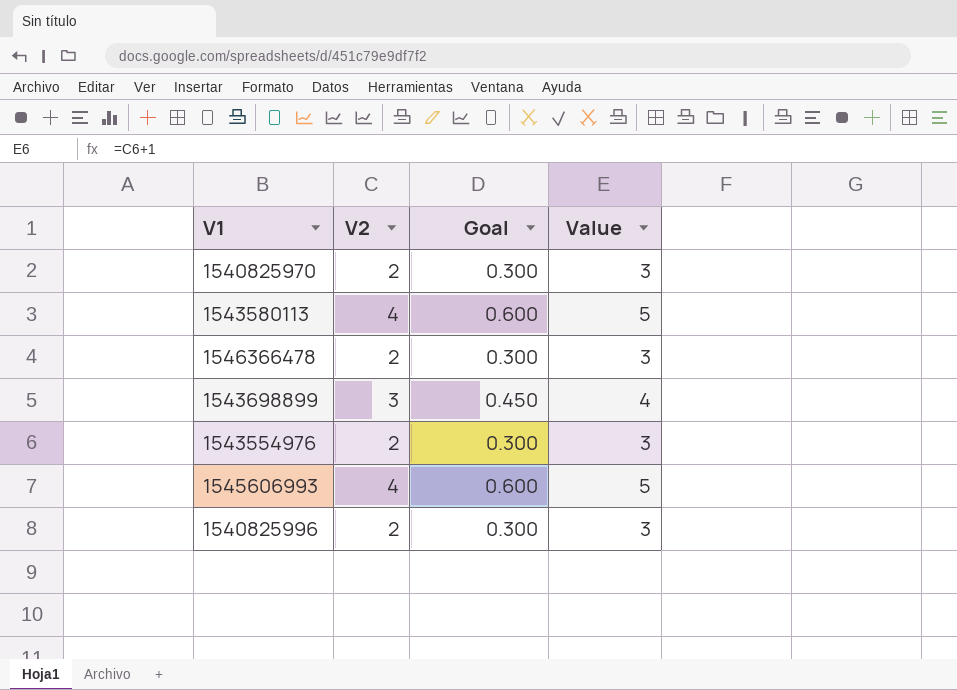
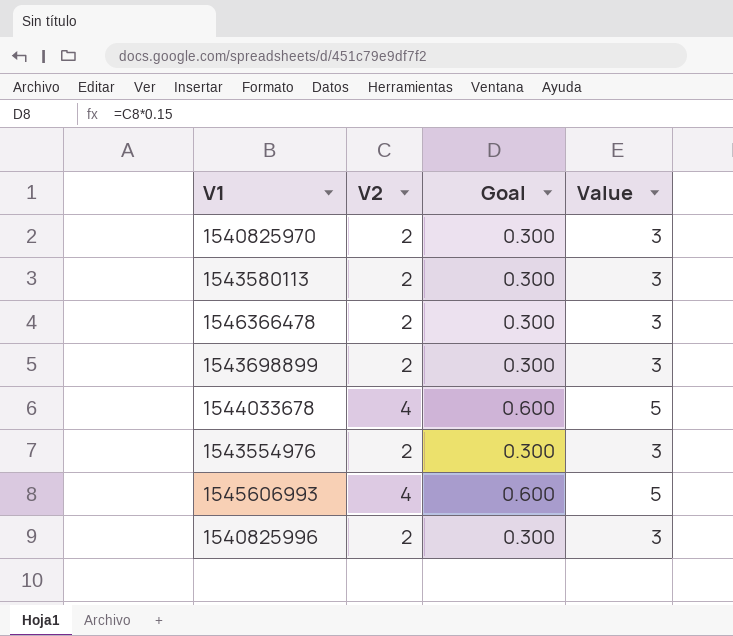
1543580113 | V2: 4 -> 2
1543580113 | Goal: 0.600 -> 0.300
1543580113 | Value: 5 -> 3
1543698899 | V2: 3 -> 2
1543698899 | Goal: 0.450 -> 0.300
1543698899 | Value: 4 -> 3
row 1544033678: none -> 4 | 0.600 | 5

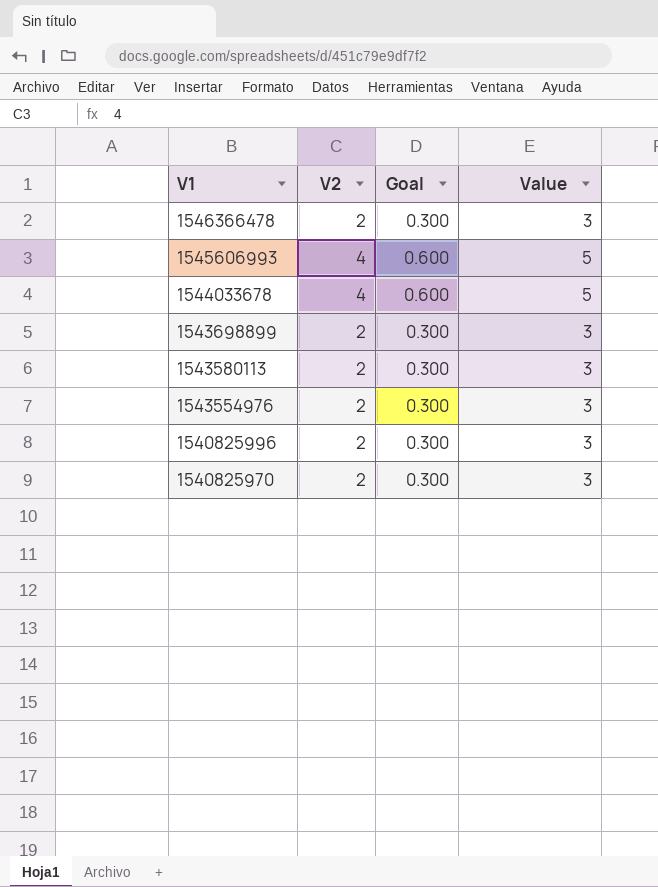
row order: none -> V1 descending

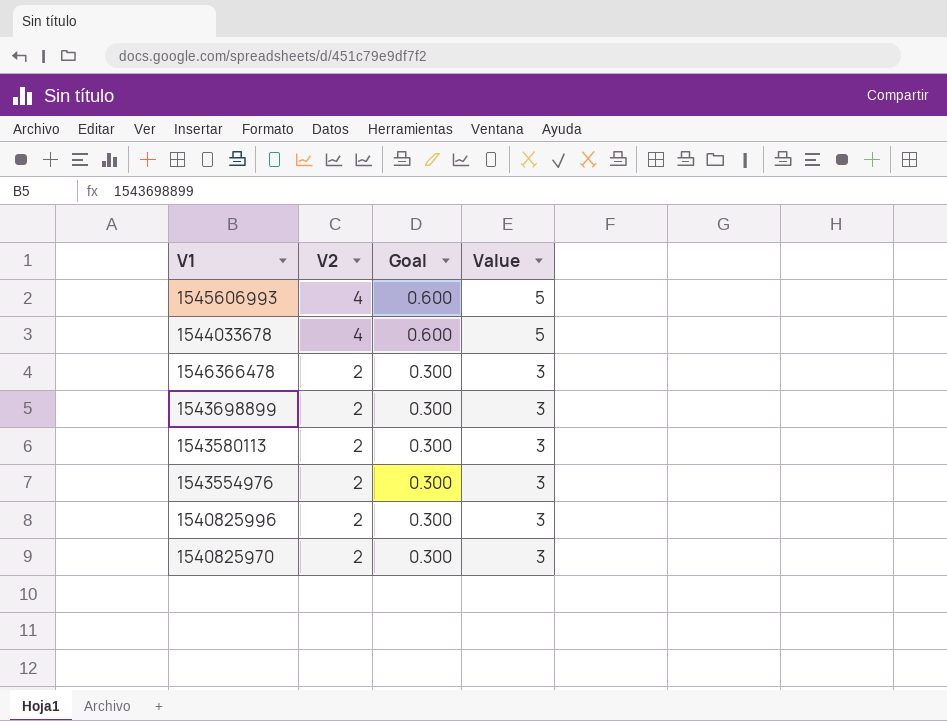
row order: V1 descending -> V2 descending

